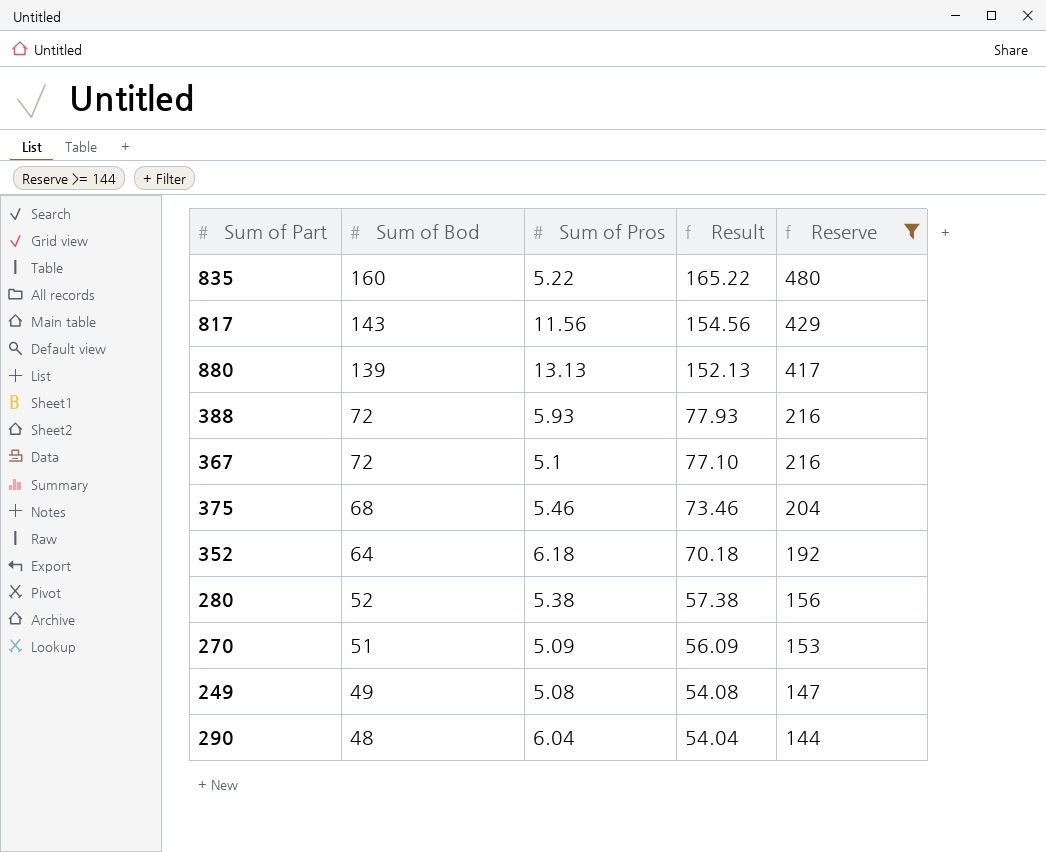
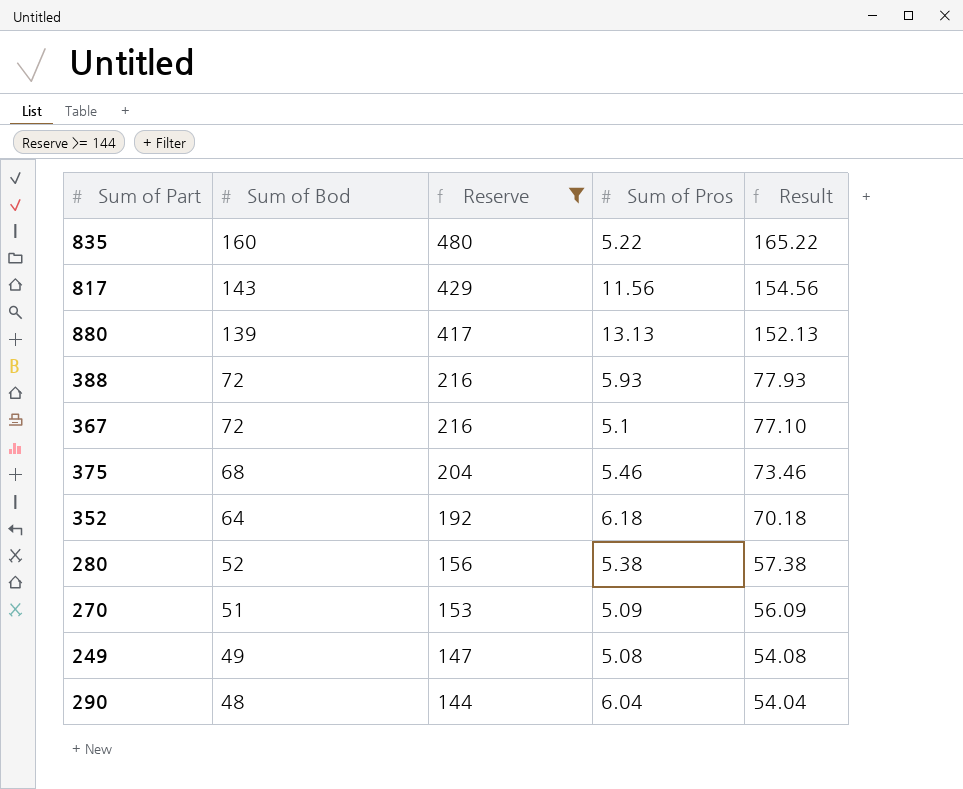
column Reserve | position: 5 -> 3

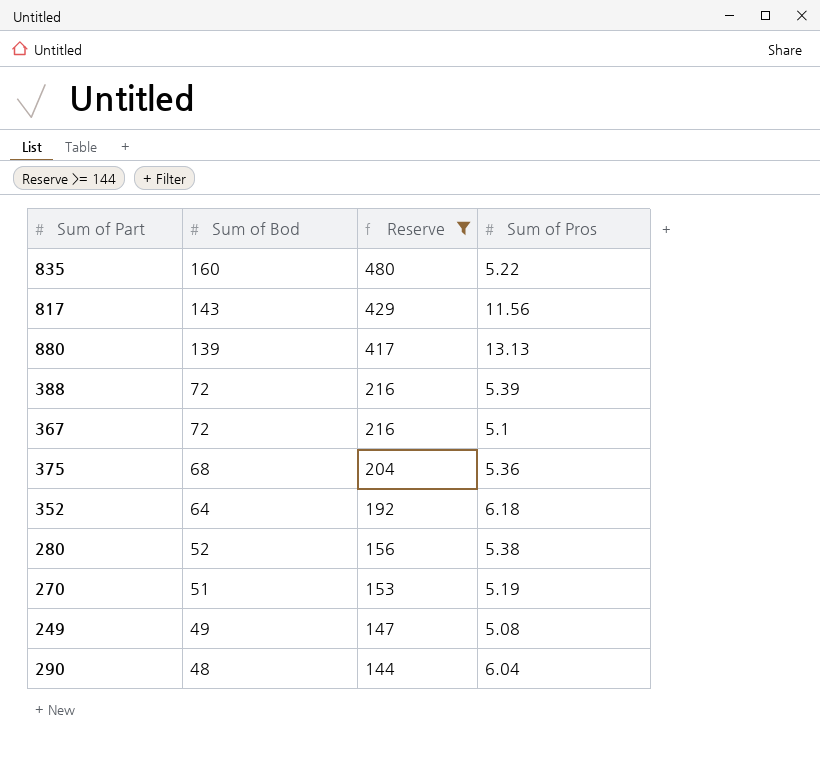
column Result | formula: [Sum of Bod] + [Sum of Pros] -> none
388 | Sum of Pros: 5.93 -> 5.39
375 | Sum of Pros: 5.46 -> 5.36
270 | Sum of Pros: 5.09 -> 5.19

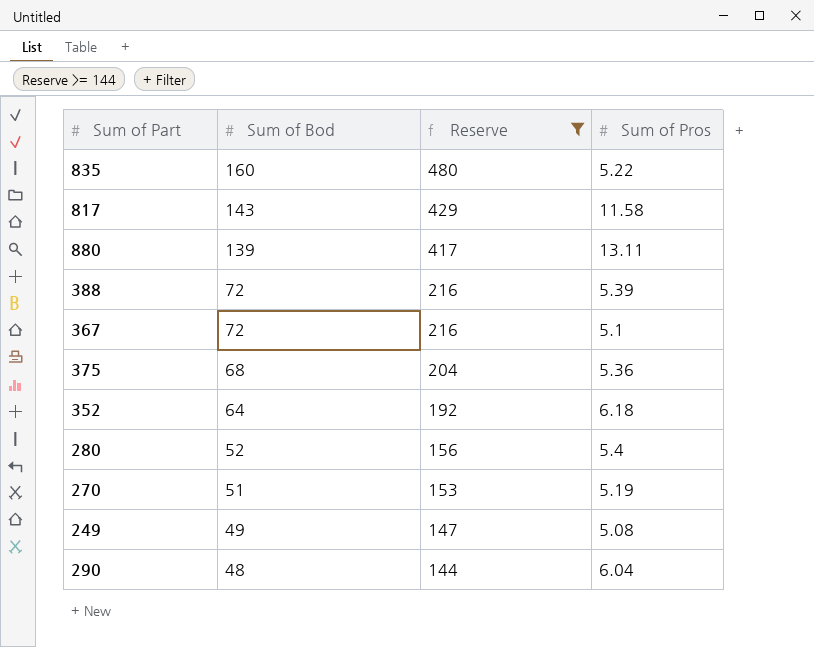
817 | Sum of Pros: 11.56 -> 11.58
880 | Sum of Pros: 13.13 -> 13.11
280 | Sum of Pros: 5.38 -> 5.4

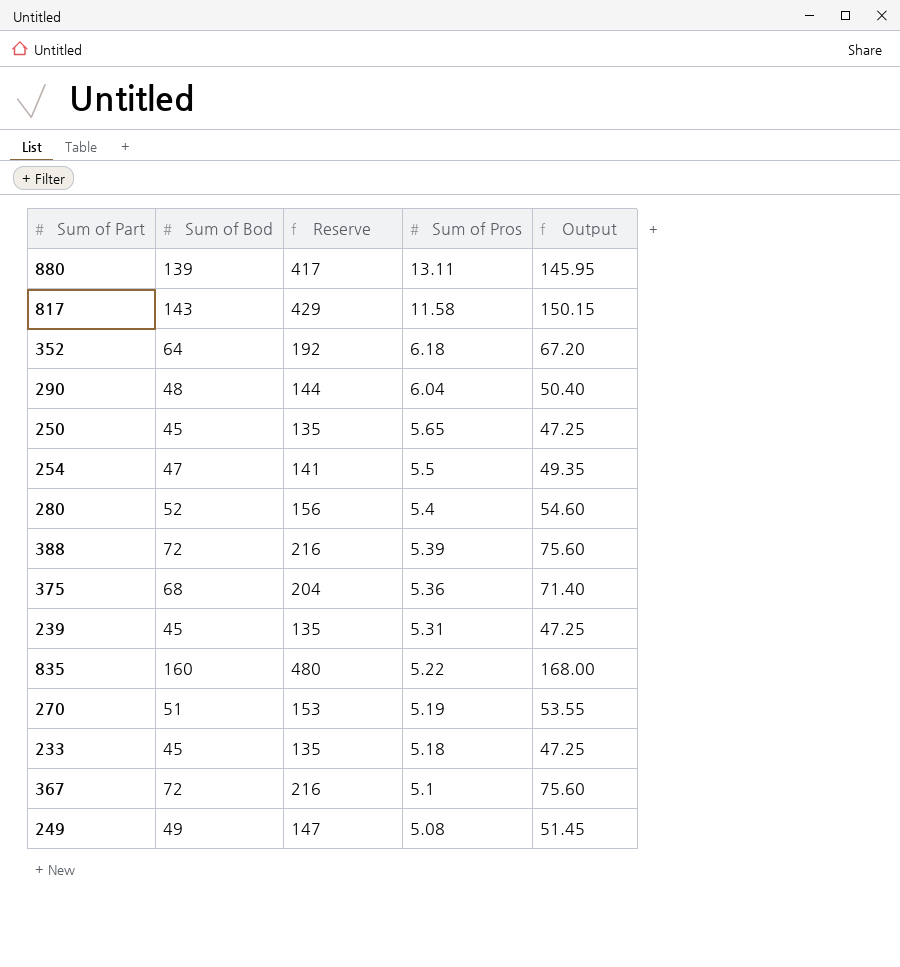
filter: Reserve >= 144 -> none
row order: Sum of Bod descending -> Sum of Pros descending
column Output | formula: none -> [Sum of Bod] * 1.05

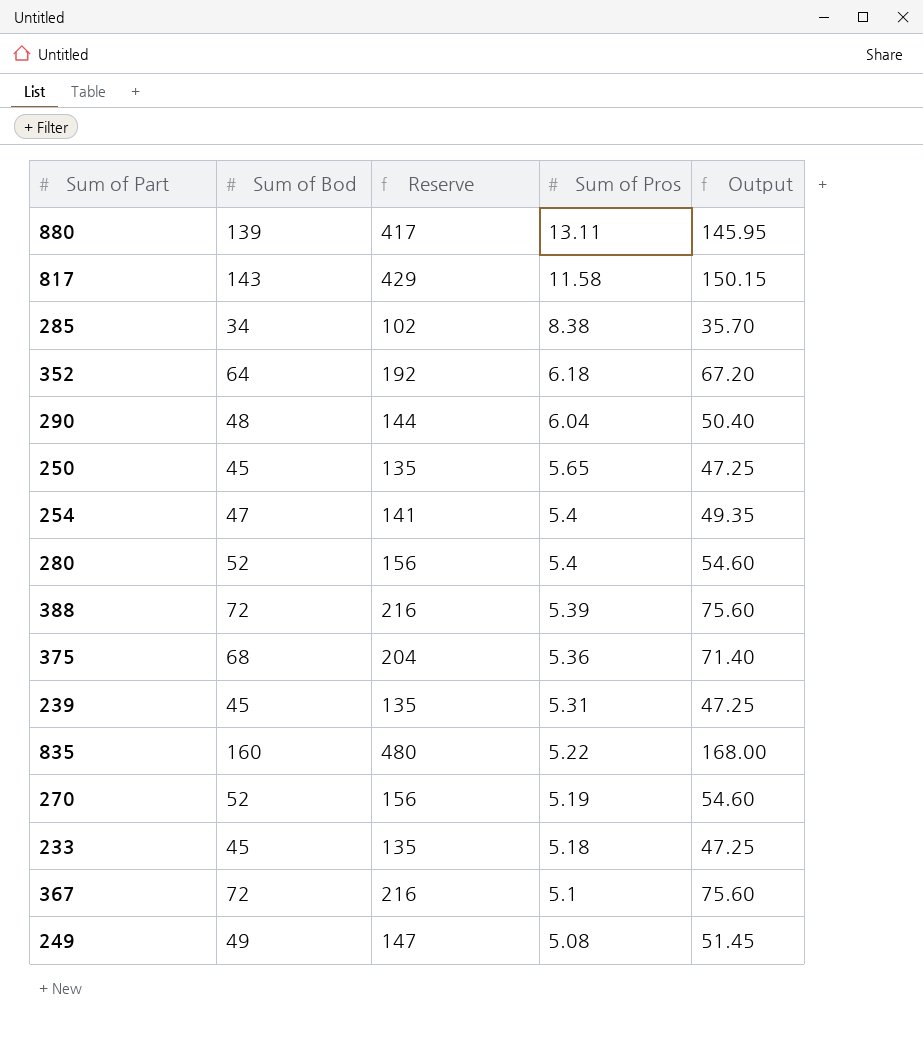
row 285: none -> 34 | 102 | 8.38 | 35.70
254 | Sum of Pros: 5.5 -> 5.4
270 | Sum of Bod: 51 -> 52
270 | Reserve: 153 -> 156
270 | Output: 53.55 -> 54.60

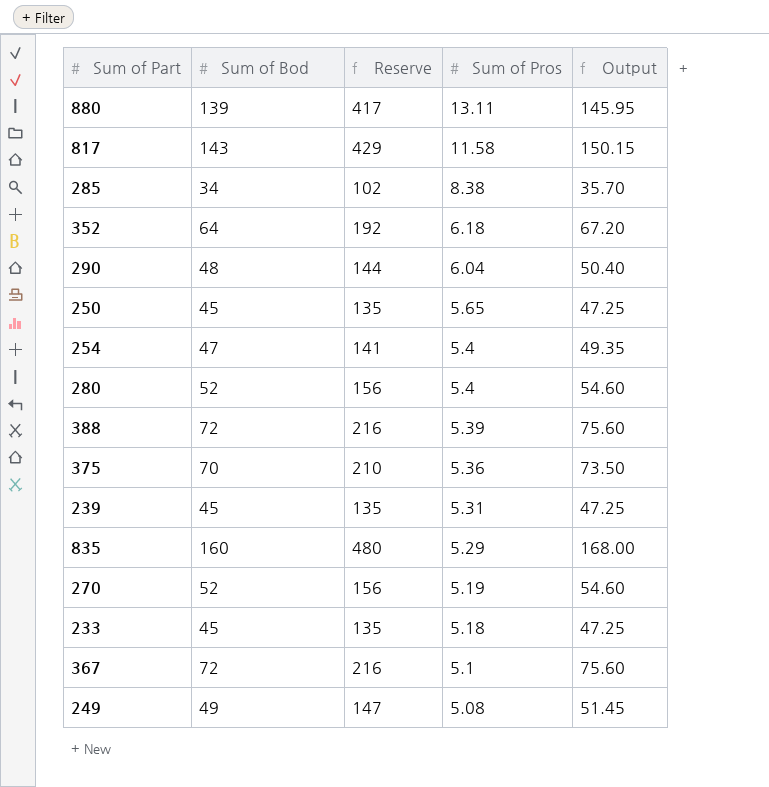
375 | Sum of Bod: 68 -> 70
375 | Reserve: 204 -> 210
375 | Output: 71.40 -> 73.50
835 | Sum of Pros: 5.22 -> 5.29

